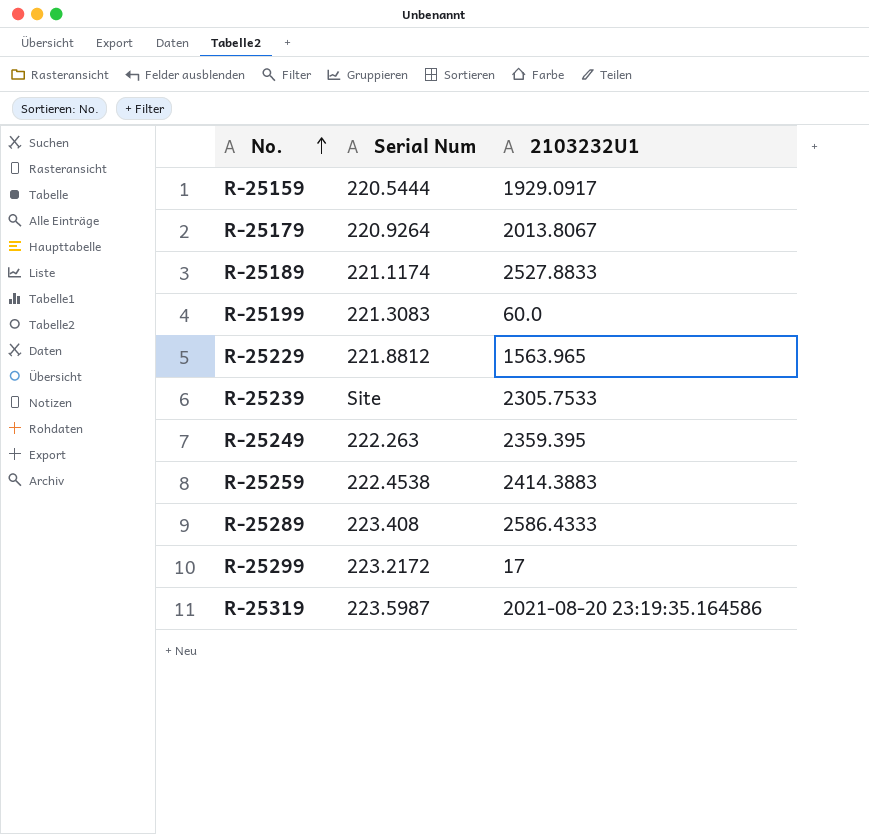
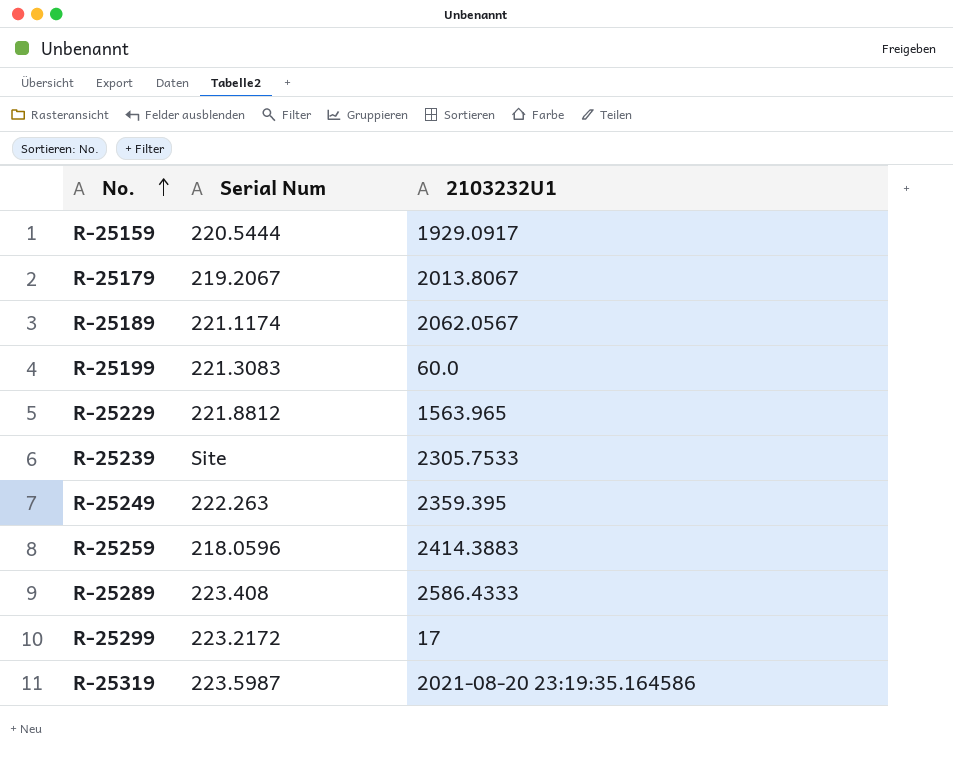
R-25179 | Serial Num: 220.9264 -> 219.2067
R-25189 | 2103232U1: 2527.8833 -> 2062.0567
R-25259 | Serial Num: 222.4538 -> 218.0596

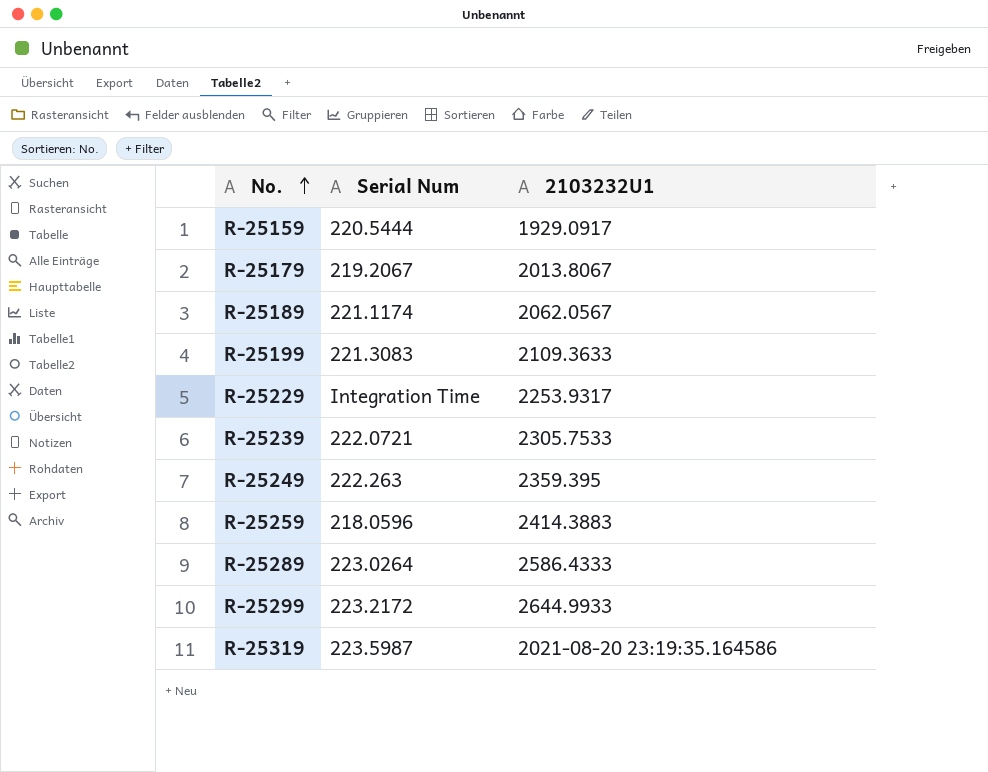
R-25199 | 2103232U1: 60.0 -> 2109.3633
R-25229 | Serial Num: 221.8812 -> Integration Time
R-25229 | 2103232U1: 1563.965 -> 2253.9317
R-25239 | Serial Num: Site -> 222.0721
R-25289 | Serial Num: 223.408 -> 223.0264
R-25299 | 2103232U1: 17 -> 2644.9933

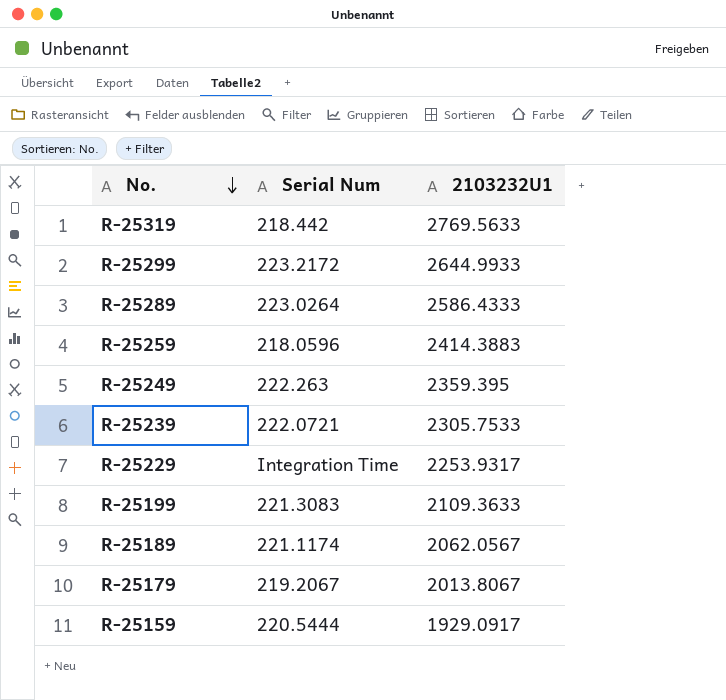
row order: No. ascending -> No. descending
R-25319 | Serial Num: 223.5987 -> 218.442
R-25319 | 2103232U1: 2021-08-20 23:19:35.164586 -> 2769.5633

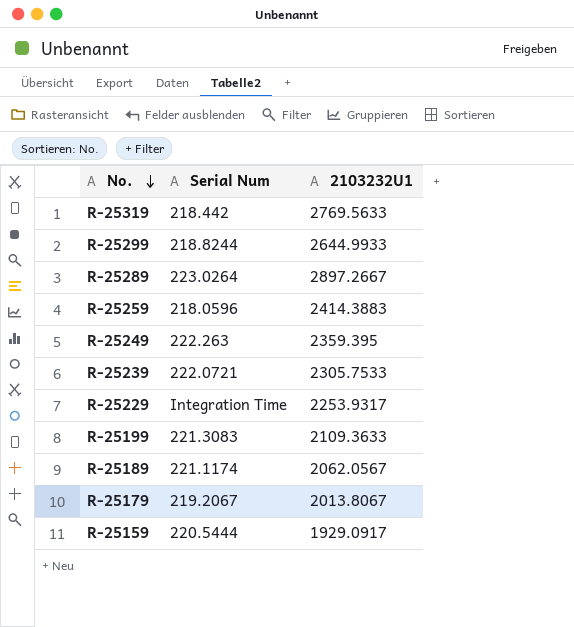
R-25299 | Serial Num: 223.2172 -> 218.8244
R-25289 | 2103232U1: 2586.4333 -> 2897.2667

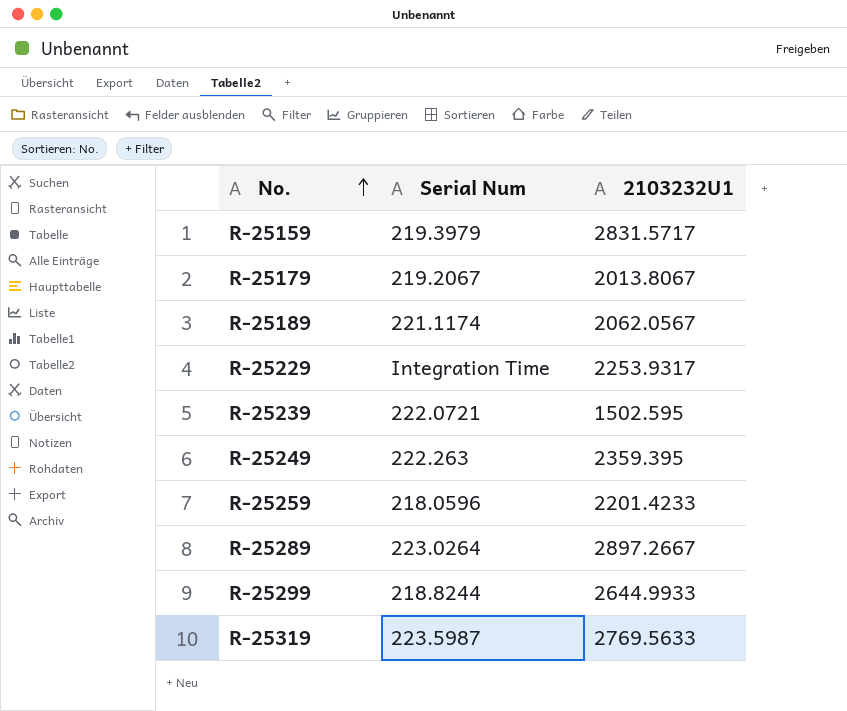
row order: No. descending -> No. ascending
row R-25199: 221.3083 | 2109.3633 -> none
R-25159 | Serial Num: 220.5444 -> 219.3979
R-25159 | 2103232U1: 1929.0917 -> 2831.5717
R-25239 | 2103232U1: 2305.7533 -> 1502.595
R-25259 | 2103232U1: 2414.3883 -> 2201.4233
R-25319 | Serial Num: 218.442 -> 223.5987

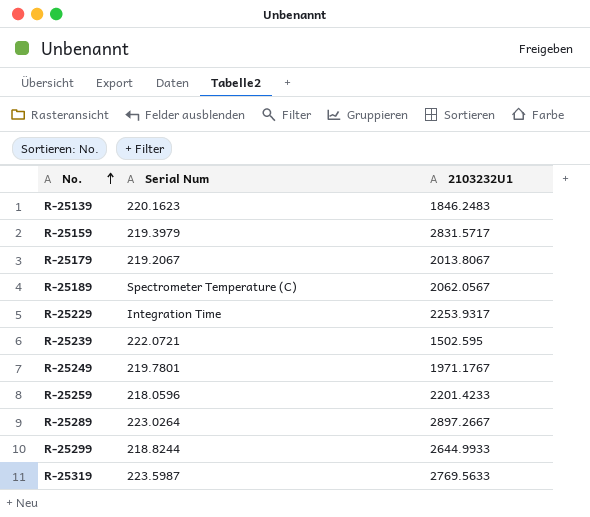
row R-25139: none -> 220.1623 | 1846.2483
R-25189 | Serial Num: 221.1174 -> Spectrometer Temperature (C)
R-25249 | Serial Num: 222.263 -> 219.7801
R-25249 | 2103232U1: 2359.395 -> 1971.1767

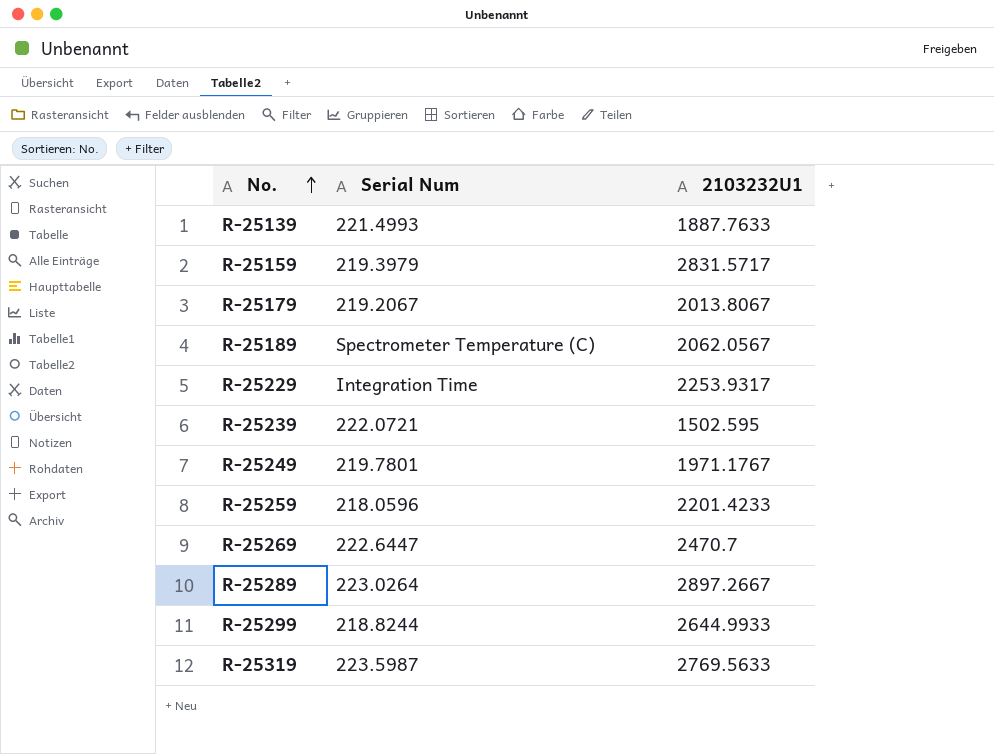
R-25139 | Serial Num: 220.1623 -> 221.4993
R-25139 | 2103232U1: 1846.2483 -> 1887.7633
row R-25269: none -> 222.6447 | 2470.7

